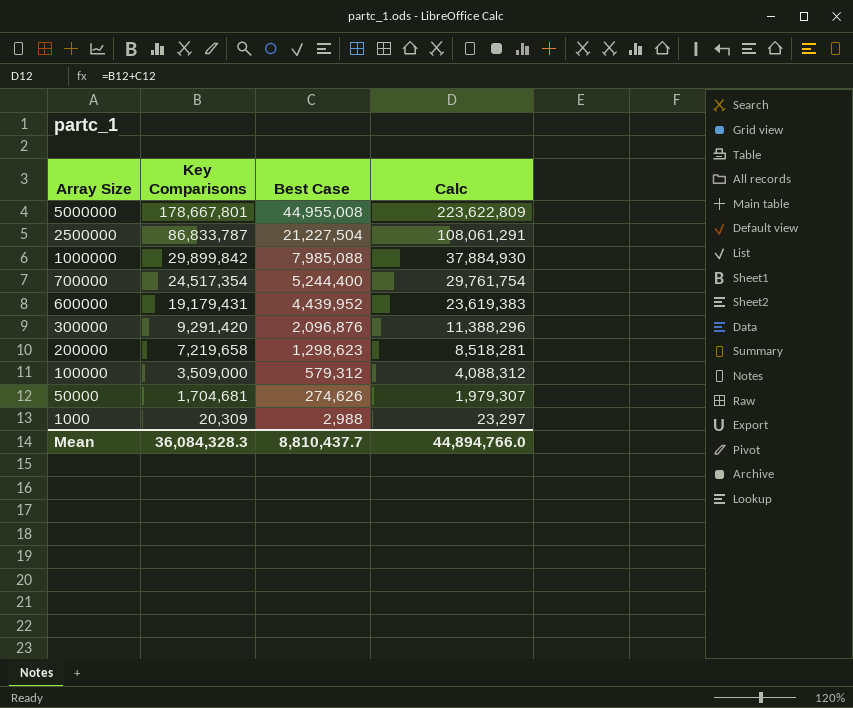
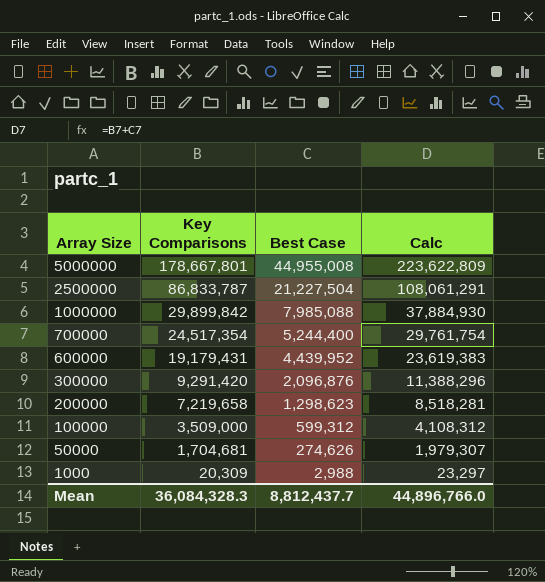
100000 | Best Case: 579,312 -> 599,312
100000 | Calc: 4,088,312 -> 4,108,312
Mean | Best Case: 8,810,437.7 -> 8,812,437.7
Mean | Calc: 44,894,766.0 -> 44,896,766.0

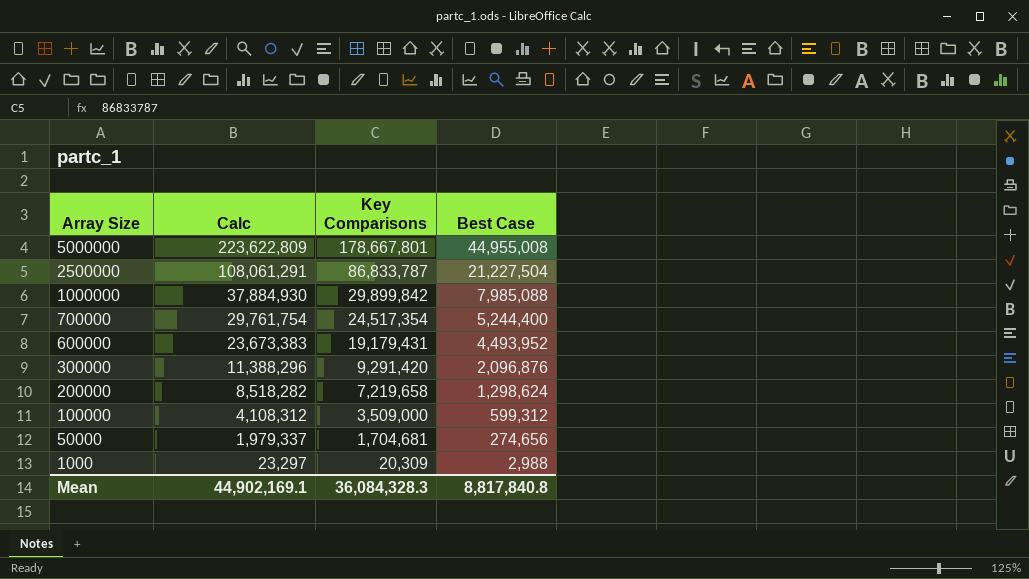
column Calc | position: 4 -> 2
600000 | Calc: 23,619,383 -> 23,673,383
600000 | Best Case: 4,439,952 -> 4,493,952
200000 | Calc: 8,518,281 -> 8,518,282
200000 | Best Case: 1,298,623 -> 1,298,624
50000 | Calc: 1,979,307 -> 1,979,337
50000 | Best Case: 274,626 -> 274,656
Mean | Calc: 44,896,766.0 -> 44,902,169.1
Mean | Best Case: 8,812,437.7 -> 8,817,840.8

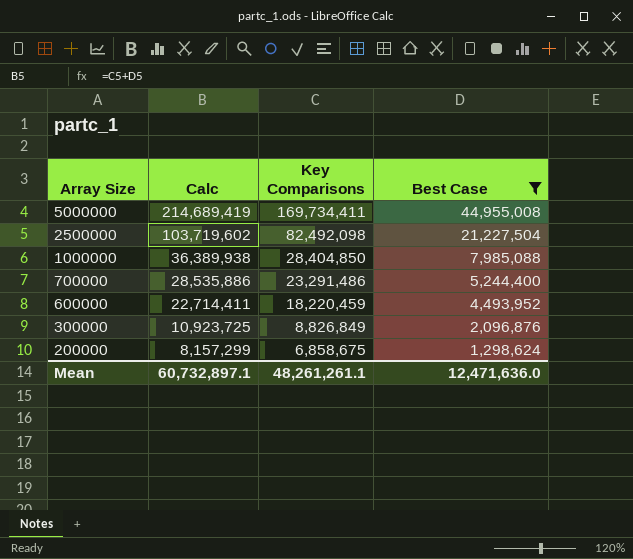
filter: none -> Best Case >= 1,298,624
5000000 | Calc: 223,622,809 -> 214,689,419
5000000 | Key Comparisons: 178,667,801 -> 169,734,411
2500000 | Calc: 108,061,291 -> 103,719,602
2500000 | Key Comparisons: 86,833,787 -> 82,492,098
1000000 | Calc: 37,884,930 -> 36,389,938
1000000 | Key Comparisons: 29,899,842 -> 28,404,850
700000 | Calc: 29,761,754 -> 28,535,886
700000 | Key Comparisons: 24,517,354 -> 23,291,486
600000 | Calc: 23,673,383 -> 22,714,411
600000 | Key Comparisons: 19,179,431 -> 18,220,459
300000 | Calc: 11,388,296 -> 10,923,725
300000 | Key Comparisons: 9,291,420 -> 8,826,849
200000 | Calc: 8,518,282 -> 8,157,299
200000 | Key Comparisons: 7,219,658 -> 6,858,675
Mean | Calc: 44,902,169.1 -> 60,732,897.1
Mean | Key Comparisons: 36,084,328.3 -> 48,261,261.1
Mean | Best Case: 8,817,840.8 -> 12,471,636.0

